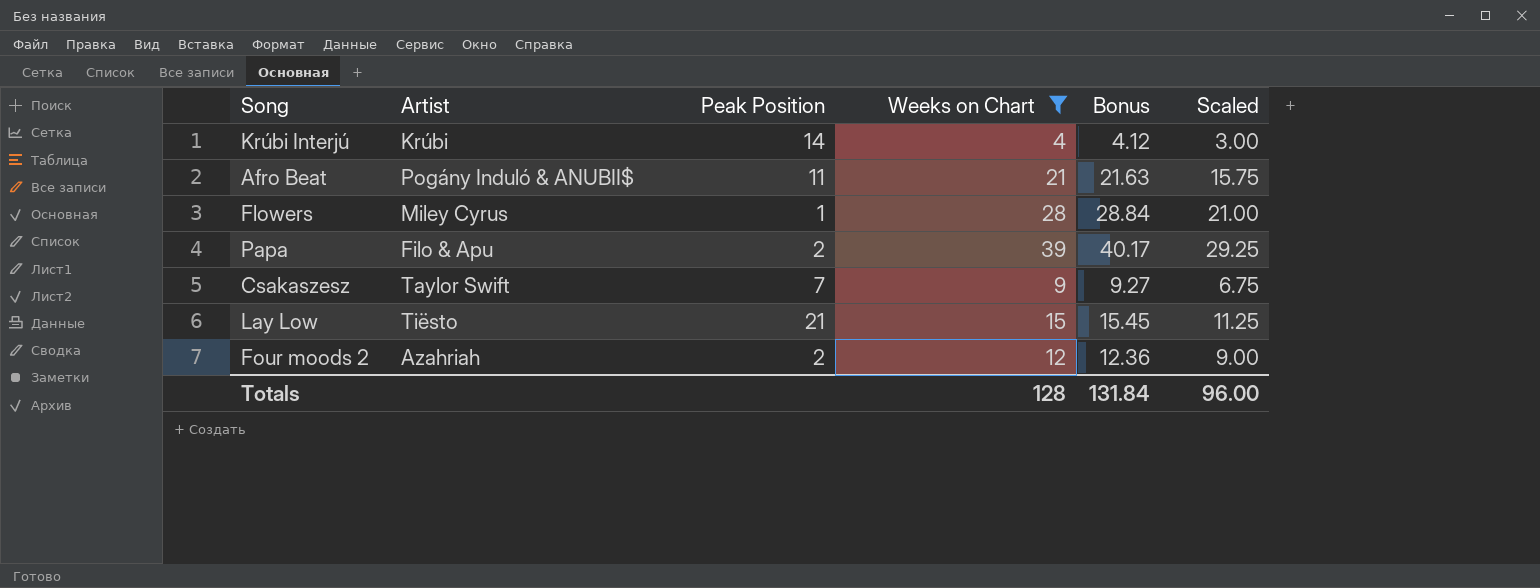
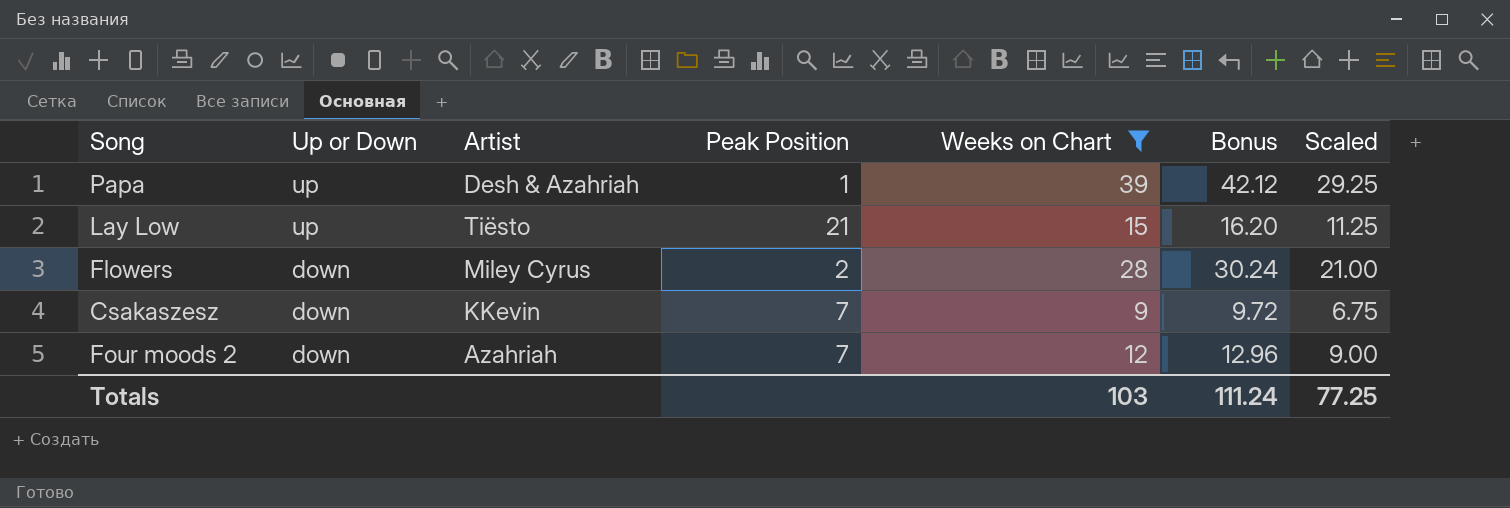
row order: none -> Up or Down descending
column Up or Down | position: none -> 2
column Bonus | formula: [Weeks on Chart] * 1.03 -> [Weeks on Chart] * 1.08
row Krúbi Interjú: Krúbi | 14 | 4 | 4.12 | 3.00 -> none
row Afro Beat: Pogány Induló & ANUBII$ | 11 | 21 | 21.63 | 15.75 -> none
Papa | Artist: Filo & Apu -> Desh & Azahriah
Papa | Peak Position: 2 -> 1
Flowers | Peak Position: 1 -> 2
Csakaszesz | Artist: Taylor Swift -> KKevin
Four moods 2 | Peak Position: 2 -> 7
Totals | Weeks on Chart: 128 -> 103
Totals | Bonus: 131.84 -> 111.24
Totals | Scaled: 96.00 -> 77.25

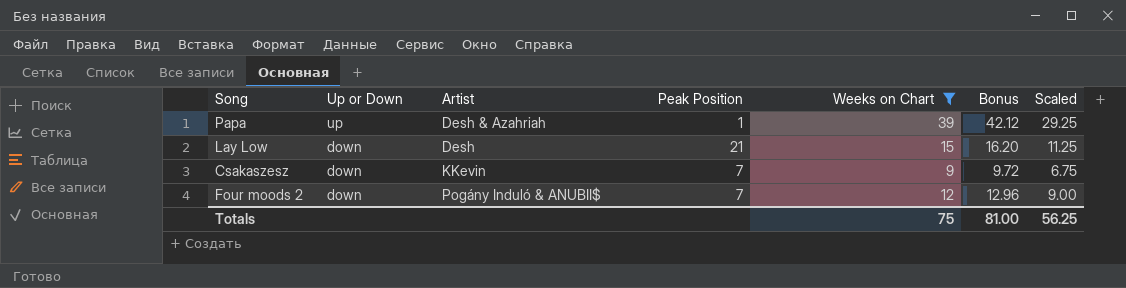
row Flowers: down | Miley Cyrus | 2 | 28 | 30.24 | 21.00 -> none
Lay Low | Up or Down: up -> down
Lay Low | Artist: Tiësto -> Desh
Four moods 2 | Artist: Azahriah -> Pogány Induló & ANUBII$
Totals | Weeks on Chart: 103 -> 75
Totals | Bonus: 111.24 -> 81.00
Totals | Scaled: 77.25 -> 56.25

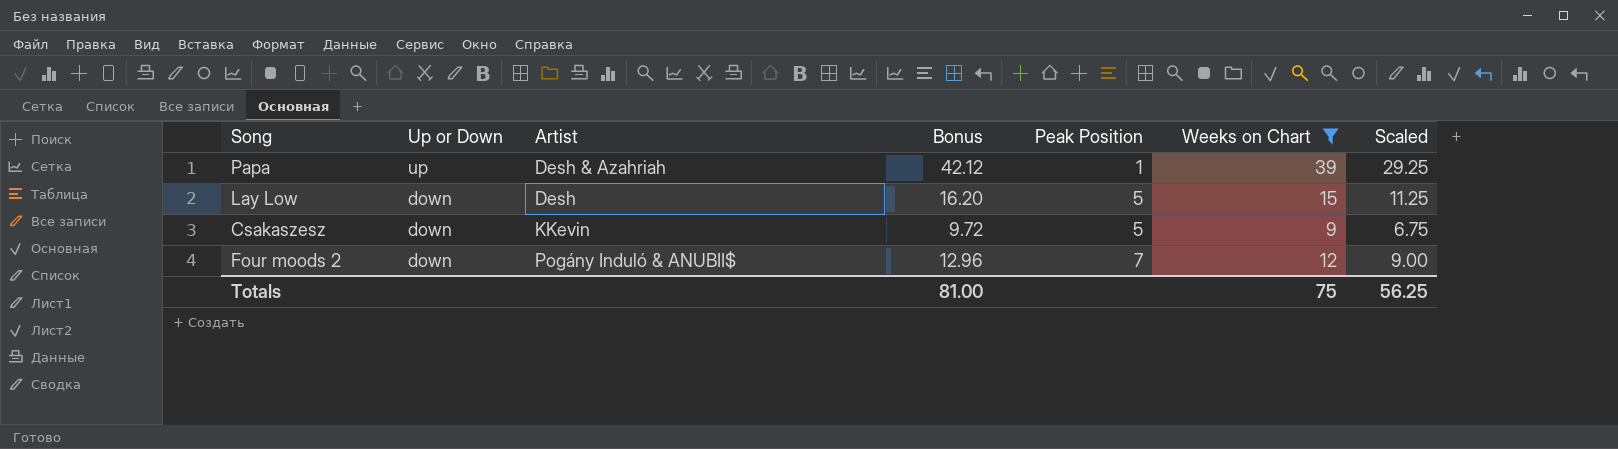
column Bonus | position: 6 -> 4
Lay Low | Peak Position: 21 -> 5
Csakaszesz | Peak Position: 7 -> 5

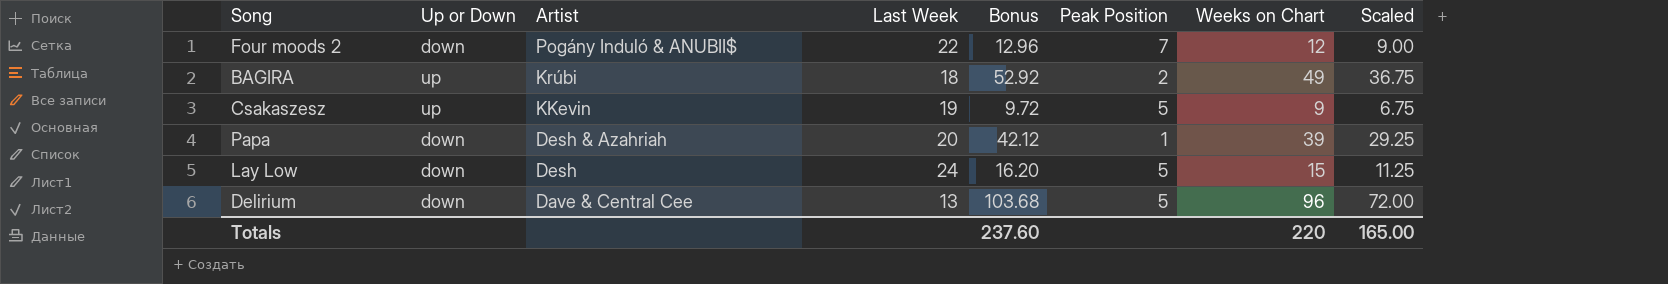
filter: Weeks on Chart <= 39 -> none
row order: Up or Down descending -> Artist descending
column Last Week | position: none -> 4
Csakaszesz | Up or Down: down -> up
Papa | Up or Down: up -> down
Totals | Bonus: 81.00 -> 237.60
Totals | Weeks on Chart: 75 -> 220
Totals | Scaled: 56.25 -> 165.00

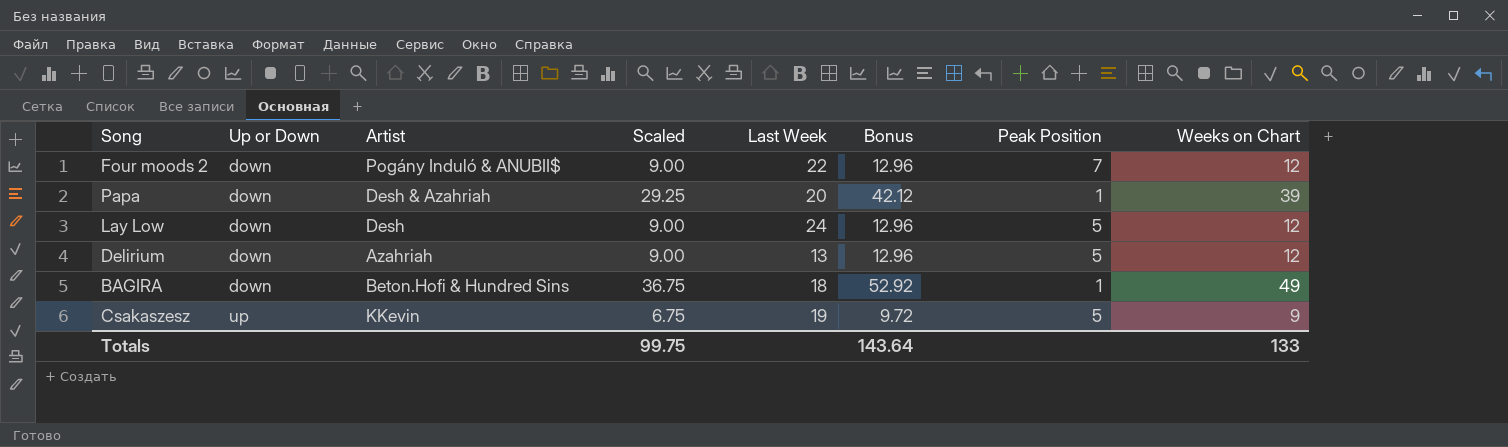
row order: Artist descending -> Up or Down ascending
column Scaled | position: 8 -> 4
Lay Low | Scaled: 11.25 -> 9.00
Lay Low | Bonus: 16.20 -> 12.96
Lay Low | Weeks on Chart: 15 -> 12
Delirium | Artist: Dave & Central Cee -> Azahriah
Delirium | Scaled: 72.00 -> 9.00
Delirium | Bonus: 103.68 -> 12.96
Delirium | Weeks on Chart: 96 -> 12
BAGIRA | Up or Down: up -> down
BAGIRA | Artist: Krúbi -> Beton.Hofi & Hundred Sins
BAGIRA | Peak Position: 2 -> 1
Totals | Scaled: 165.00 -> 99.75
Totals | Bonus: 237.60 -> 143.64
Totals | Weeks on Chart: 220 -> 133

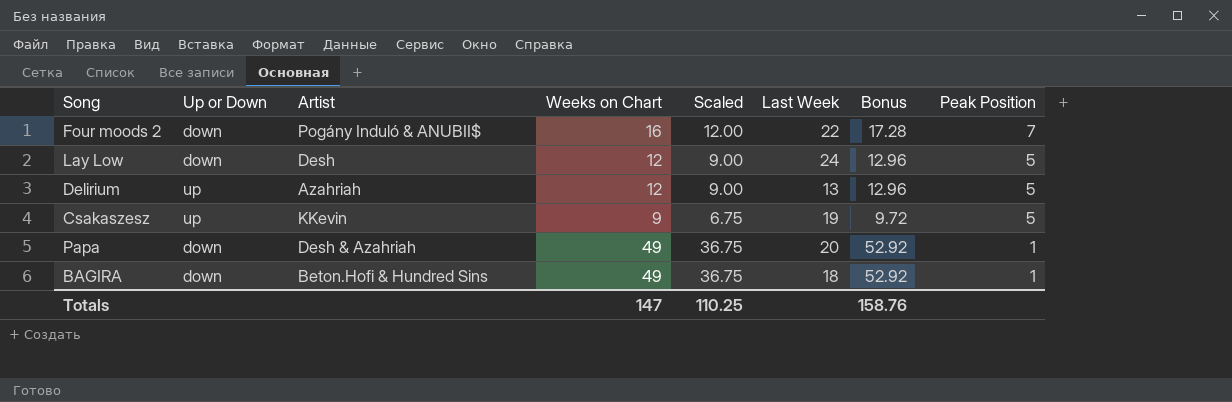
row order: Up or Down ascending -> Peak Position descending
column Weeks on Chart | position: 8 -> 4
Four moods 2 | Weeks on Chart: 12 -> 16
Four moods 2 | Scaled: 9.00 -> 12.00
Four moods 2 | Bonus: 12.96 -> 17.28
Delirium | Up or Down: down -> up
Papa | Weeks on Chart: 39 -> 49
Papa | Scaled: 29.25 -> 36.75
Papa | Bonus: 42.12 -> 52.92
Totals | Weeks on Chart: 133 -> 147
Totals | Scaled: 99.75 -> 110.25
Totals | Bonus: 143.64 -> 158.76

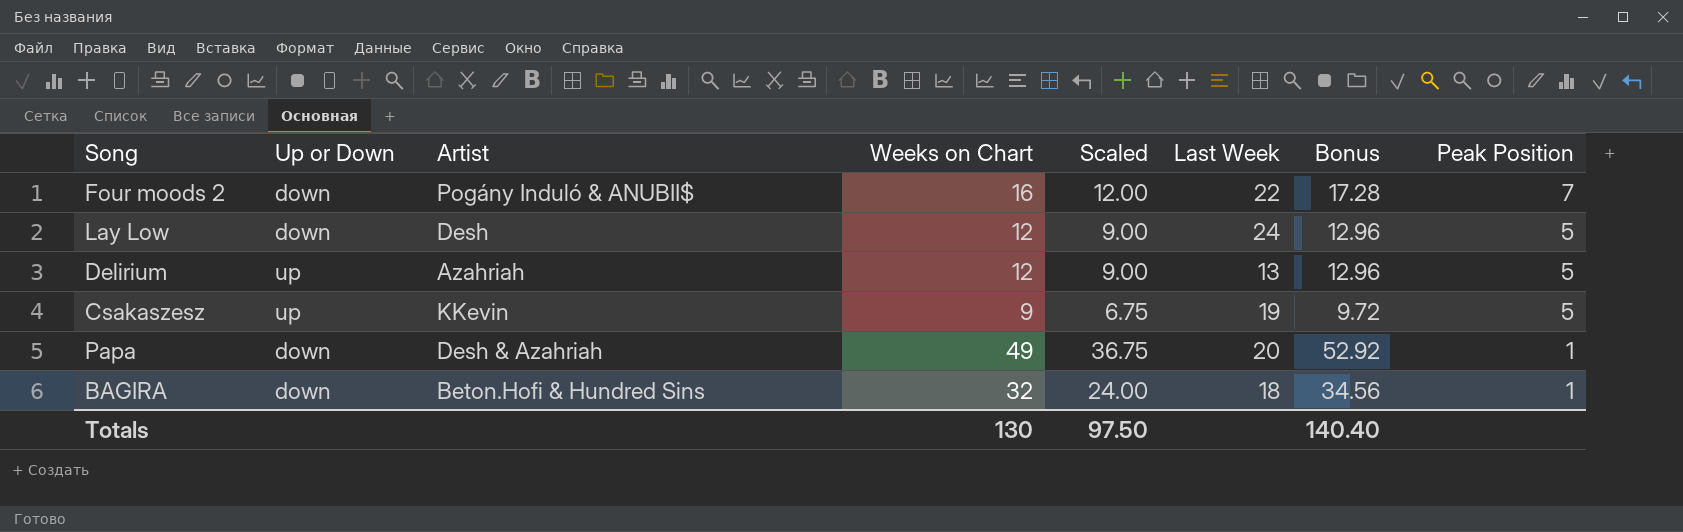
BAGIRA | Weeks on Chart: 49 -> 32
BAGIRA | Scaled: 36.75 -> 24.00
BAGIRA | Bonus: 52.92 -> 34.56
Totals | Weeks on Chart: 147 -> 130
Totals | Scaled: 110.25 -> 97.50
Totals | Bonus: 158.76 -> 140.40

